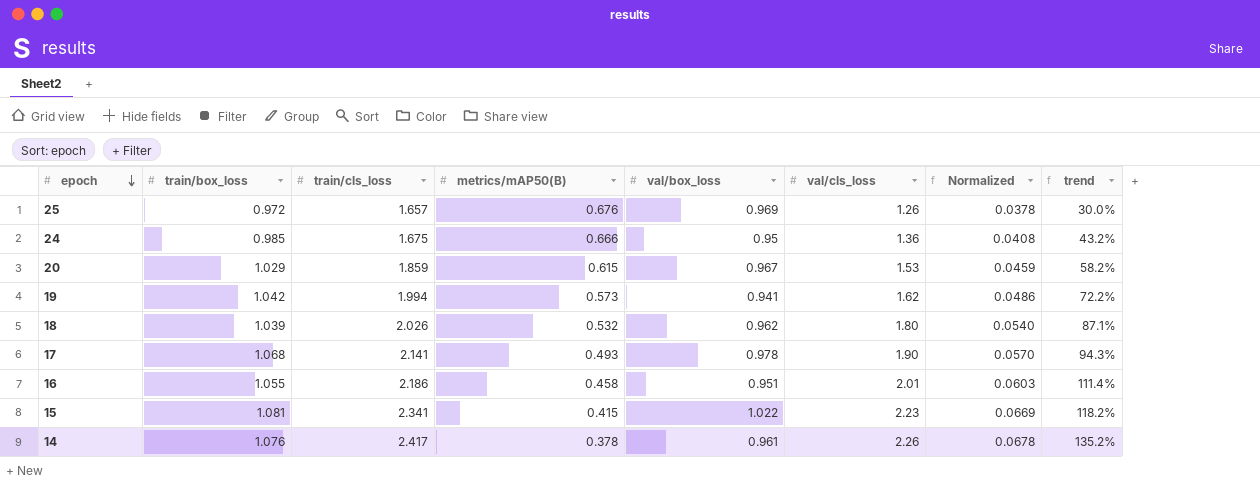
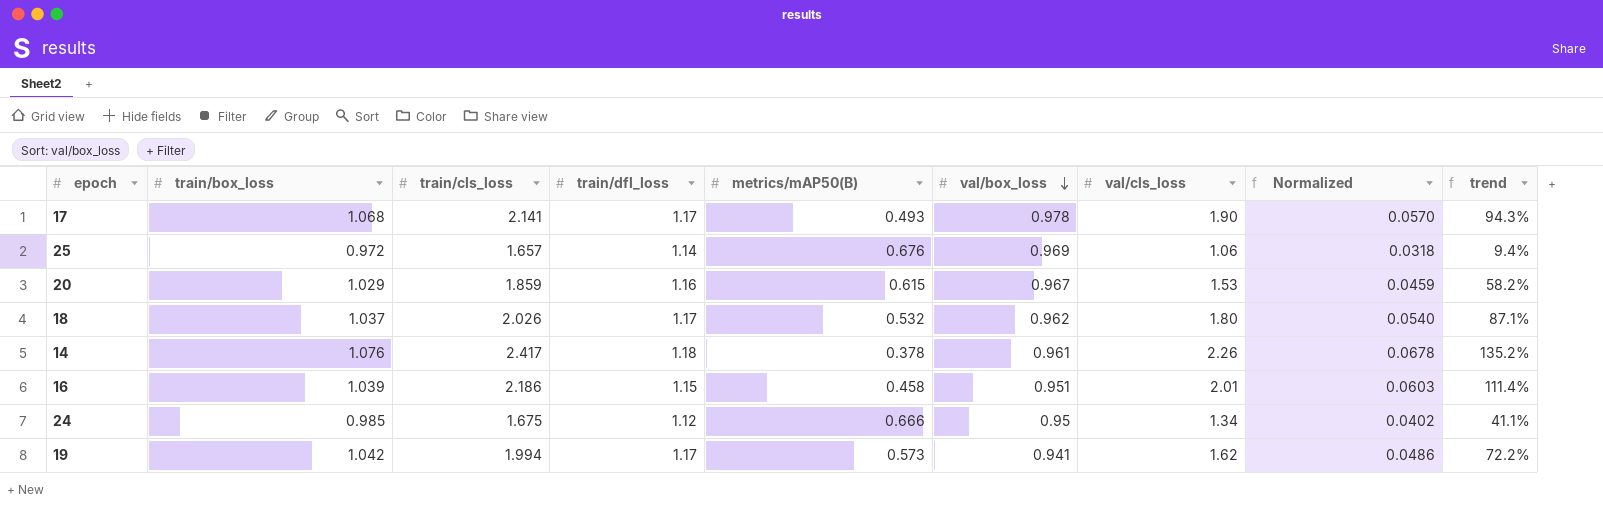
row order: epoch descending -> val/box_loss descending
column train/dfl_loss | position: none -> 4
row 15: 1.081 | 2.341 | 0.415 | 1.022 | 2.23 | 0.0669 | 118.2% -> none
25 | val/cls_loss: 1.26 -> 1.06
25 | Normalized: 0.0378 -> 0.0318
25 | trend: 30.0% -> 9.4%
18 | train/box_loss: 1.039 -> 1.037
16 | train/box_loss: 1.055 -> 1.039
24 | val/cls_loss: 1.36 -> 1.34
24 | Normalized: 0.0408 -> 0.0402
24 | trend: 43.2% -> 41.1%

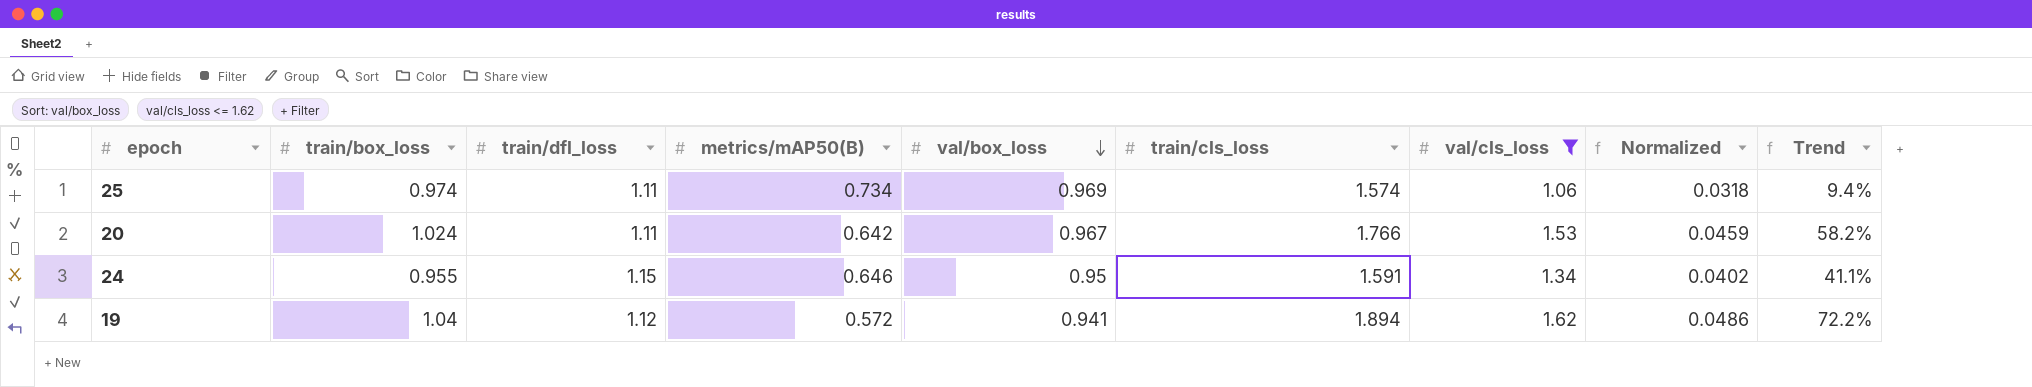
filter: none -> val/cls_loss <= 1.62
column train/cls_loss | position: 3 -> 6
column name: trend -> Trend
25 | train/box_loss: 0.972 -> 0.974
25 | train/dfl_loss: 1.14 -> 1.11
25 | metrics/mAP50(B): 0.676 -> 0.734
25 | train/cls_loss: 1.657 -> 1.574
20 | train/box_loss: 1.029 -> 1.024
20 | train/dfl_loss: 1.16 -> 1.11
20 | metrics/mAP50(B): 0.615 -> 0.642
20 | train/cls_loss: 1.859 -> 1.766
24 | train/box_loss: 0.985 -> 0.955
24 | train/dfl_loss: 1.12 -> 1.15
24 | metrics/mAP50(B): 0.666 -> 0.646
24 | train/cls_loss: 1.675 -> 1.591
19 | train/box_loss: 1.042 -> 1.04
19 | train/dfl_loss: 1.17 -> 1.12
19 | metrics/mAP50(B): 0.573 -> 0.572
19 | train/cls_loss: 1.994 -> 1.894

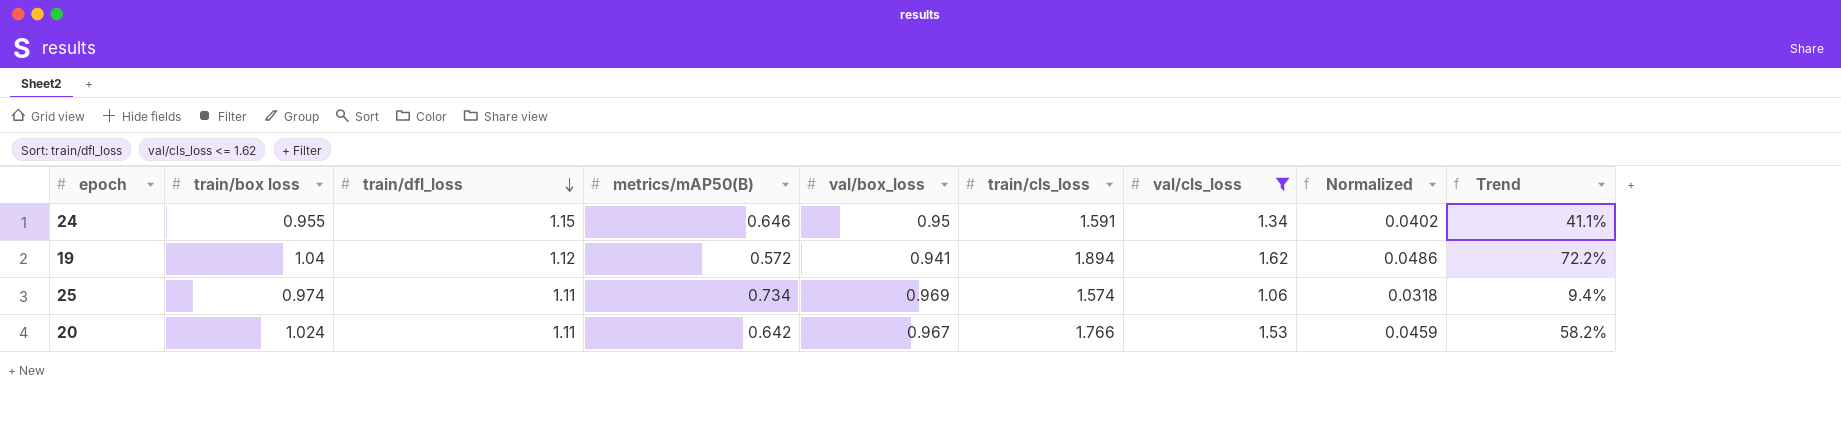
row order: val/box_loss descending -> train/dfl_loss descending
column name: train/box_loss -> train/box loss

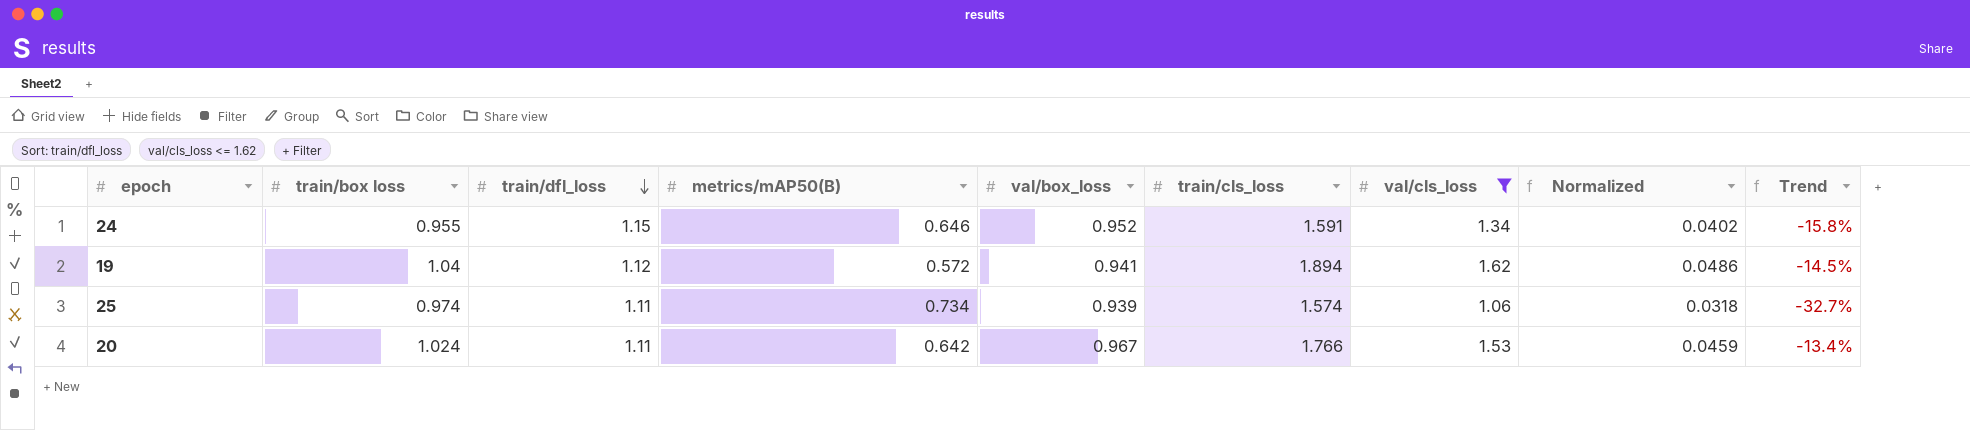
column Trend | formula: ([val/cls_loss] - [val/box_loss]) / [val/box_loss] -> ([val/cls_loss] - [train/cls_loss]) / [train/cls_loss]
24 | val/box_loss: 0.95 -> 0.952
25 | val/box_loss: 0.969 -> 0.939

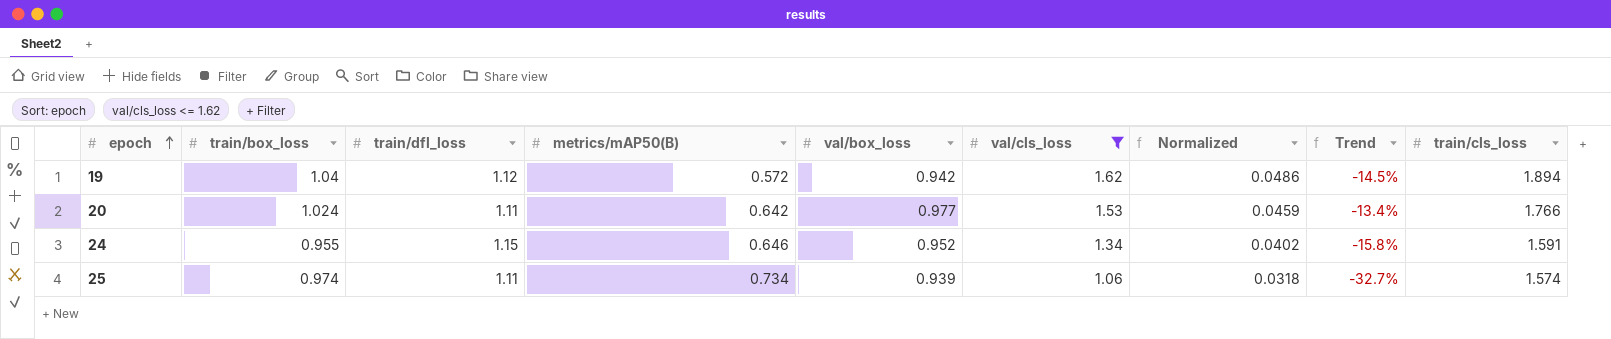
row order: train/dfl_loss descending -> epoch ascending
column name: train/box loss -> train/box_loss
column train/cls_loss | position: 6 -> 9
19 | val/box_loss: 0.941 -> 0.942
20 | val/box_loss: 0.967 -> 0.977

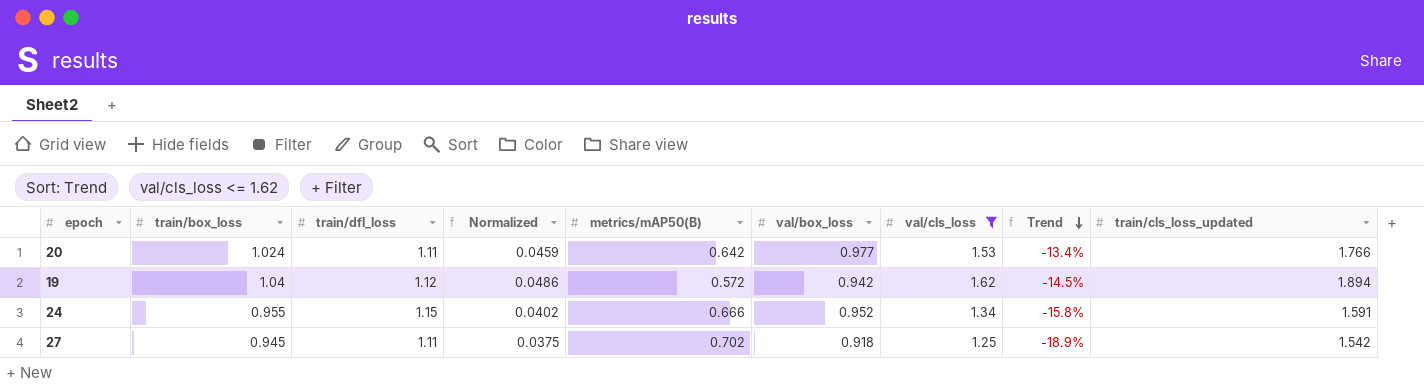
row order: epoch ascending -> Trend descending
column Normalized | position: 7 -> 4
column name: train/cls_loss -> train/cls_loss_updated
row 25: 0.974 | 1.11 | 0.734 | 0.939 | 1.06 | 0.0318 | -32.7% | 1.574 -> none
24 | metrics/mAP50(B): 0.646 -> 0.666
row 27: none -> 0.945 | 1.11 | 0.0375 | 0.702 | 0.918 | 1.25 | -18.9% | 1.542

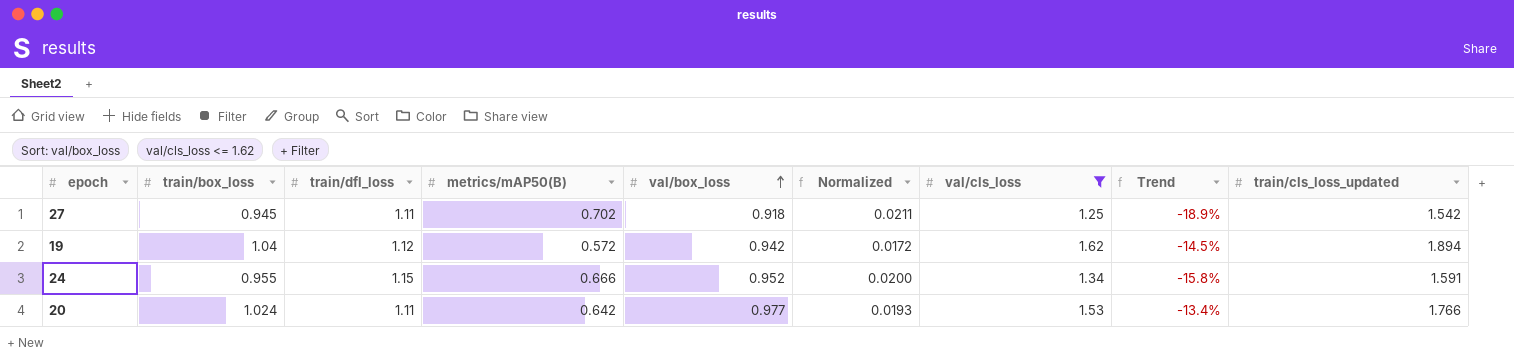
row order: Trend descending -> val/box_loss ascending
column Normalized | formula: [val/cls_loss] * 0.03 -> [metrics/mAP50(B)] * 0.03
column Normalized | position: 4 -> 6

